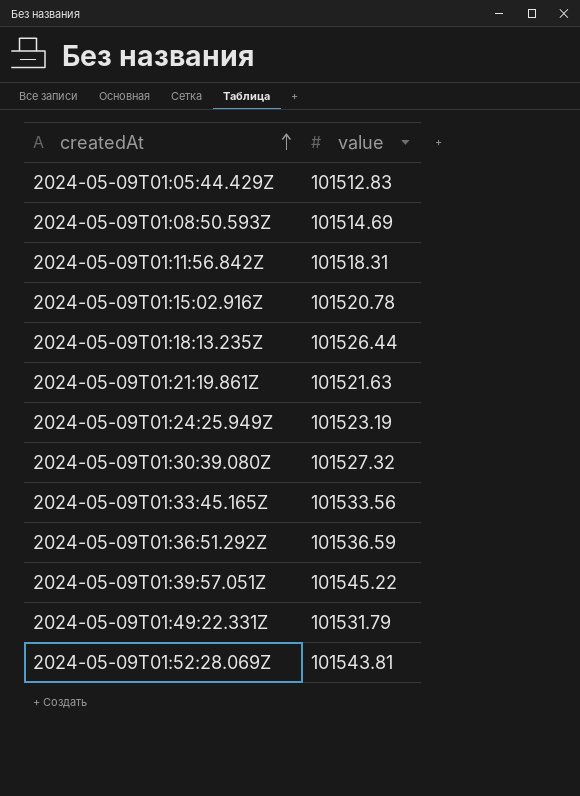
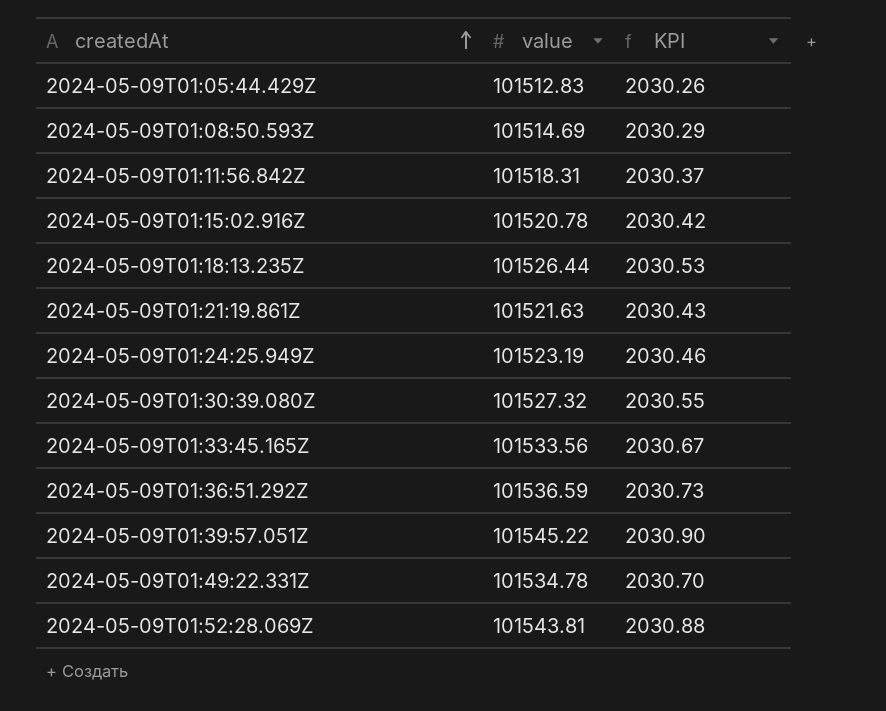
column KPI | formula: none -> [value] * 0.02
2024-05-09T01:49:22.331Z | value: 101531.79 -> 101534.78

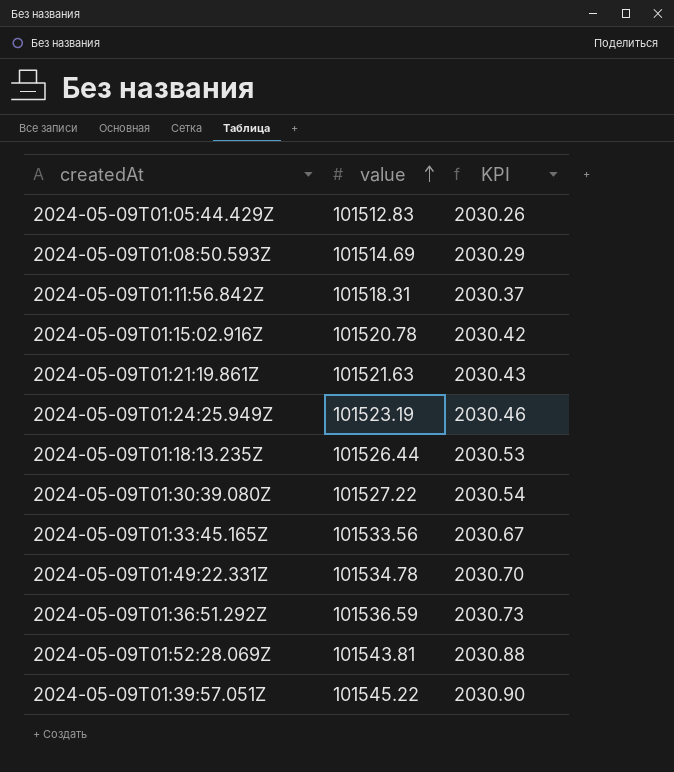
row order: createdAt ascending -> value ascending
2024-05-09T01:30:39.080Z | value: 101527.32 -> 101527.22
2024-05-09T01:30:39.080Z | KPI: 2030.55 -> 2030.54

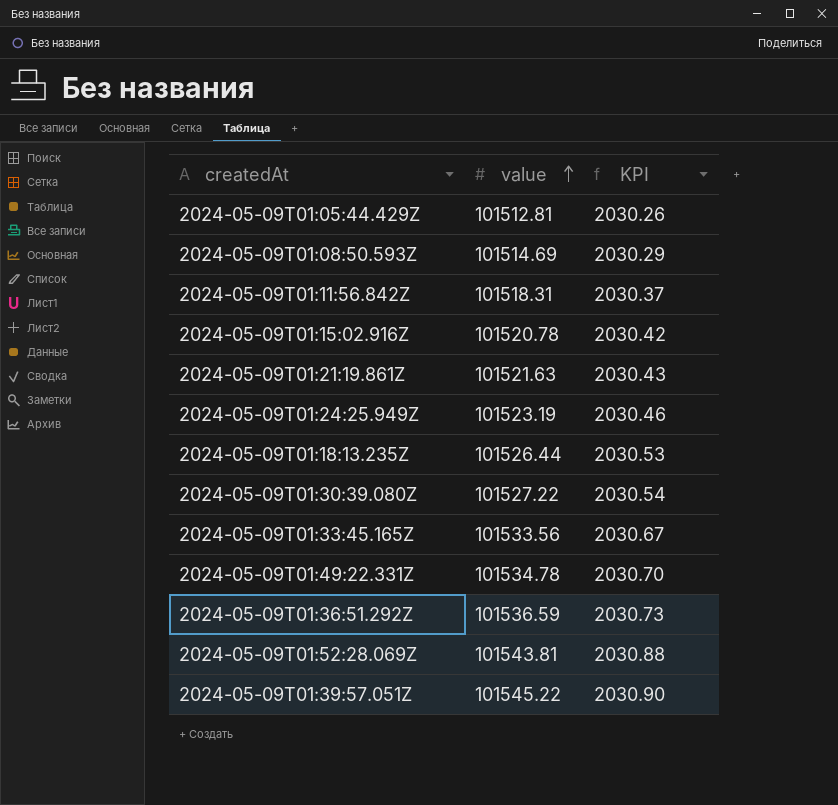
2024-05-09T01:05:44.429Z | value: 101512.83 -> 101512.81

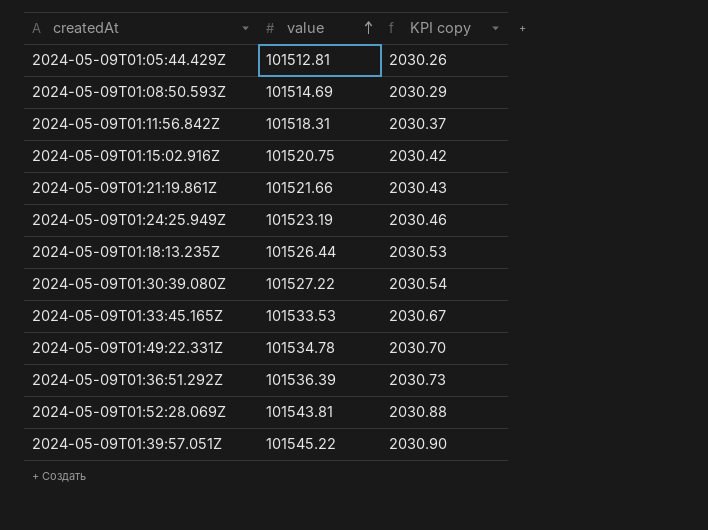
column name: KPI -> KPI copy
2024-05-09T01:15:02.916Z | value: 101520.78 -> 101520.75
2024-05-09T01:21:19.861Z | value: 101521.63 -> 101521.66
2024-05-09T01:33:45.165Z | value: 101533.56 -> 101533.53
2024-05-09T01:36:51.292Z | value: 101536.59 -> 101536.39

